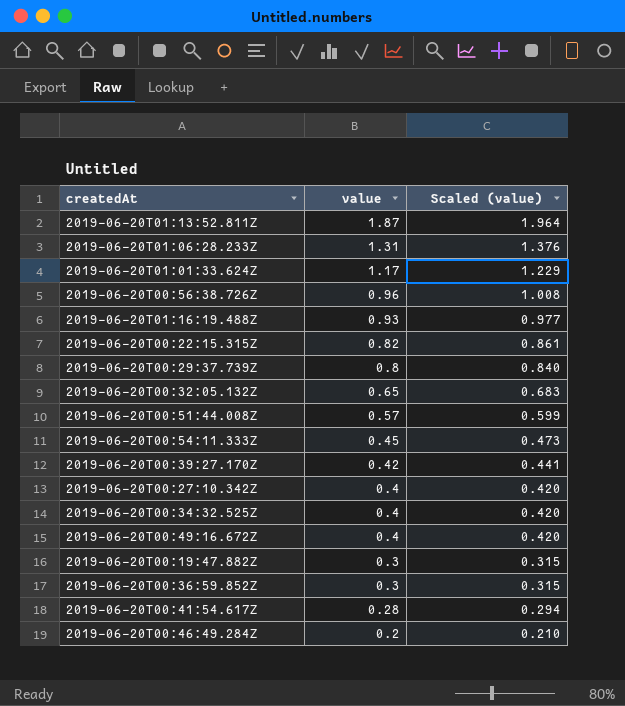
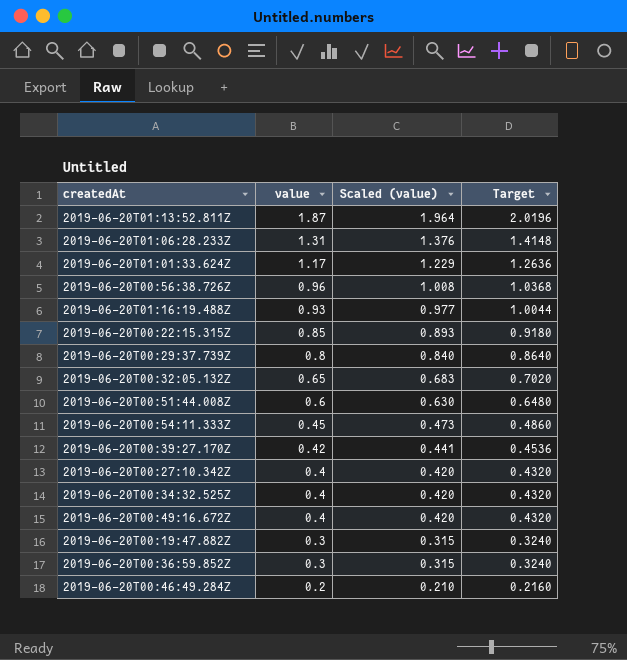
column Target | formula: none -> [value] * 1.08
row 2019-06-20T00:41:54.617Z: 0.28 | 0.294 -> none
2019-06-20T00:22:15.315Z | value: 0.82 -> 0.85
2019-06-20T00:22:15.315Z | Scaled (value): 0.861 -> 0.893
2019-06-20T00:51:44.008Z | value: 0.57 -> 0.6
2019-06-20T00:51:44.008Z | Scaled (value): 0.599 -> 0.630

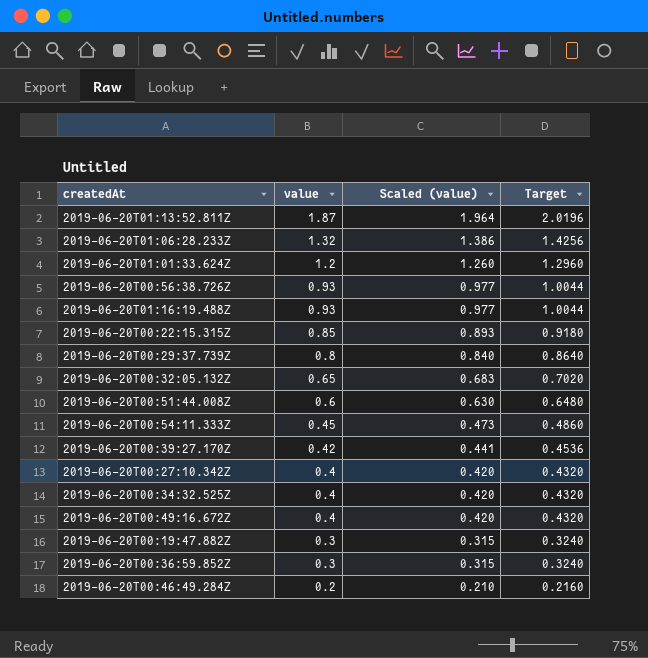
2019-06-20T01:06:28.233Z | value: 1.31 -> 1.32
2019-06-20T01:06:28.233Z | Scaled (value): 1.376 -> 1.386
2019-06-20T01:06:28.233Z | Target: 1.4148 -> 1.4256
2019-06-20T01:01:33.624Z | value: 1.17 -> 1.2
2019-06-20T01:01:33.624Z | Scaled (value): 1.229 -> 1.260
2019-06-20T01:01:33.624Z | Target: 1.2636 -> 1.2960
2019-06-20T00:56:38.726Z | value: 0.96 -> 0.93
2019-06-20T00:56:38.726Z | Scaled (value): 1.008 -> 0.977
2019-06-20T00:56:38.726Z | Target: 1.0368 -> 1.0044

